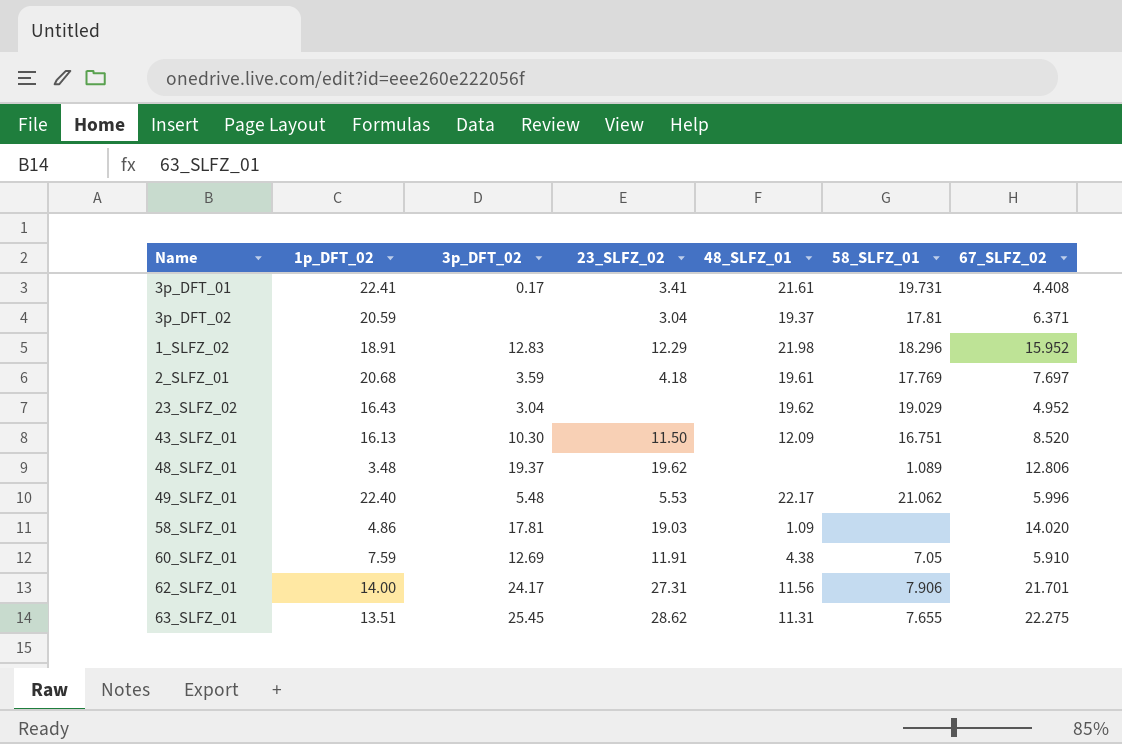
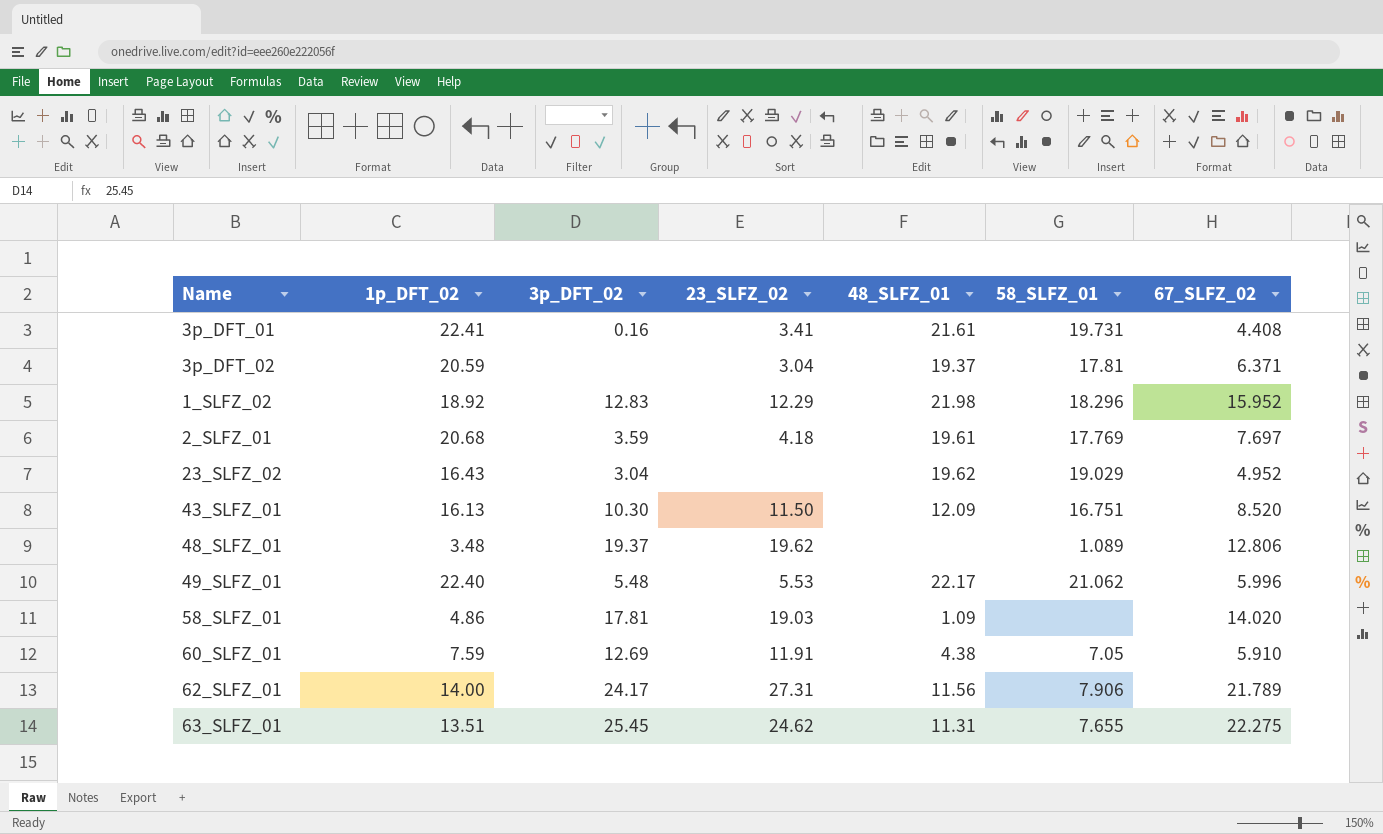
3p_DFT_01 | 3p_DFT_02: 0.17 -> 0.16
1_SLFZ_02 | 1p_DFT_02: 18.91 -> 18.92
62_SLFZ_01 | 67_SLFZ_02: 21.701 -> 21.789
63_SLFZ_01 | 23_SLFZ_02: 28.62 -> 24.62

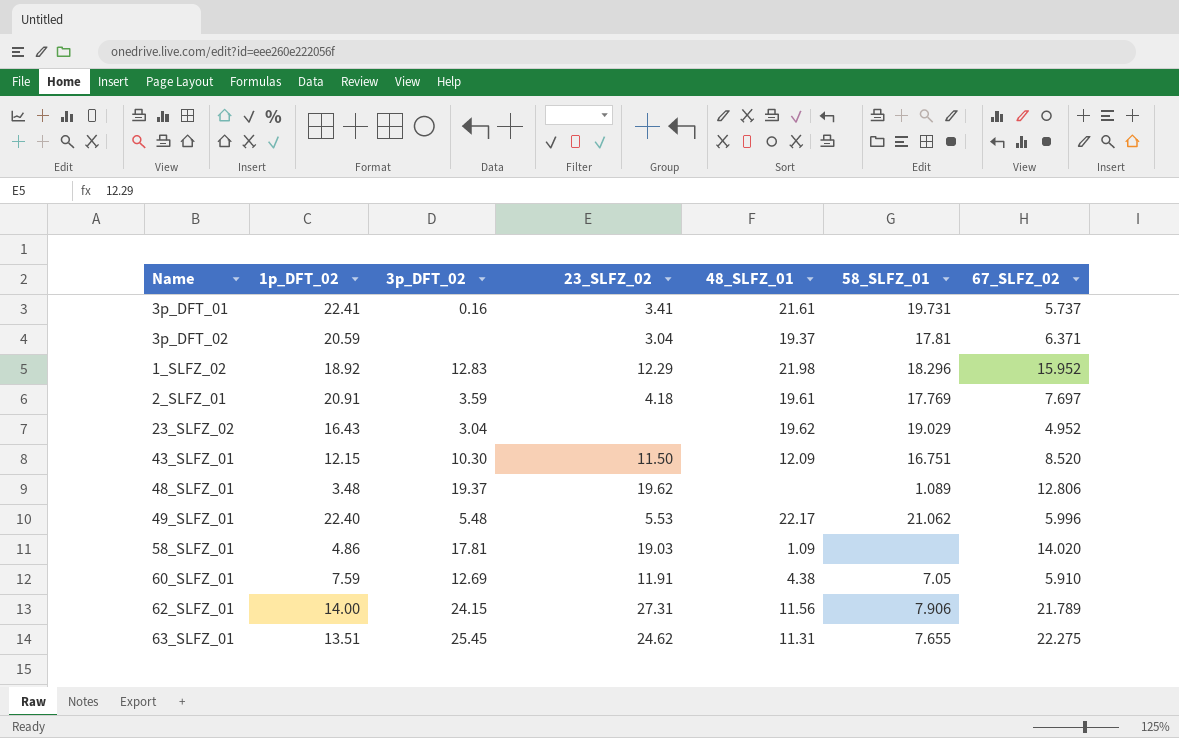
3p_DFT_01 | 67_SLFZ_02: 4.408 -> 5.737
2_SLFZ_01 | 1p_DFT_02: 20.68 -> 20.91
43_SLFZ_01 | 1p_DFT_02: 16.13 -> 12.15
62_SLFZ_01 | 3p_DFT_02: 24.17 -> 24.15

